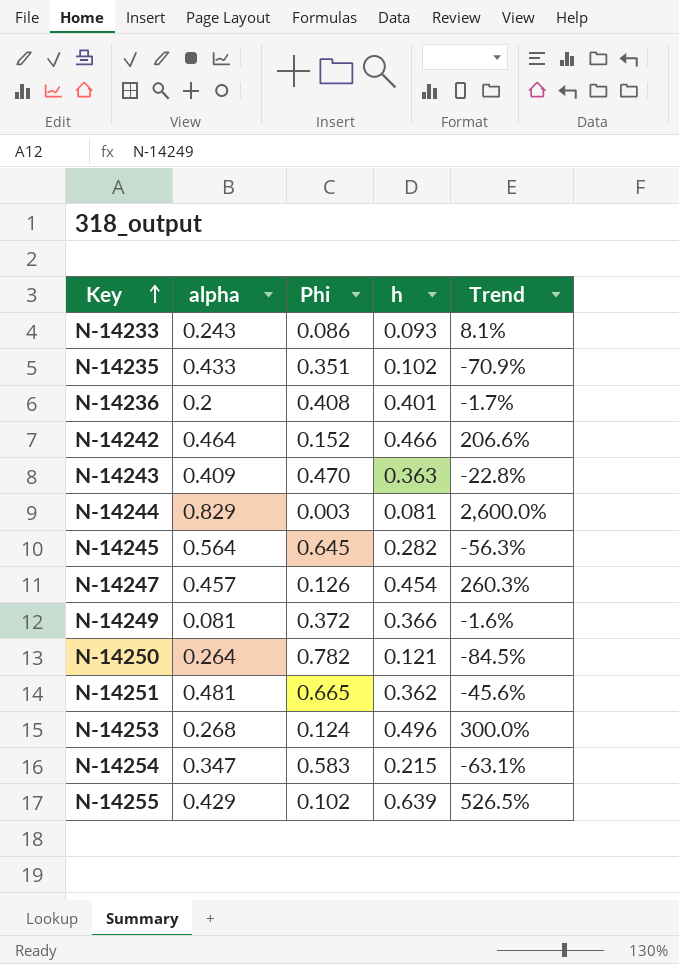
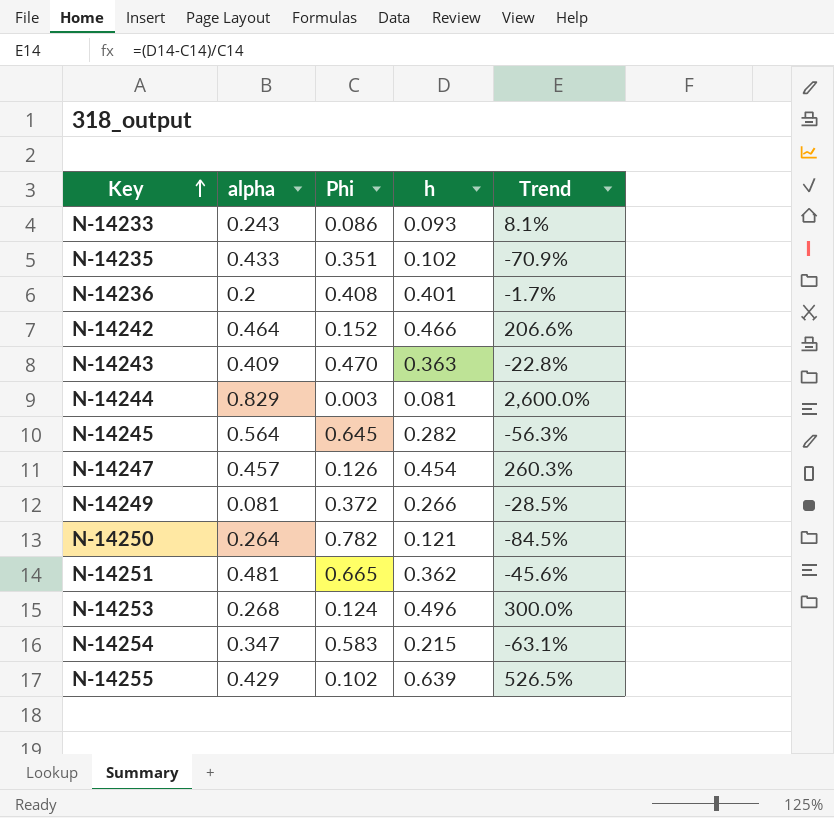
N-14249 | h: 0.366 -> 0.266
N-14249 | Trend: -1.6% -> -28.5%

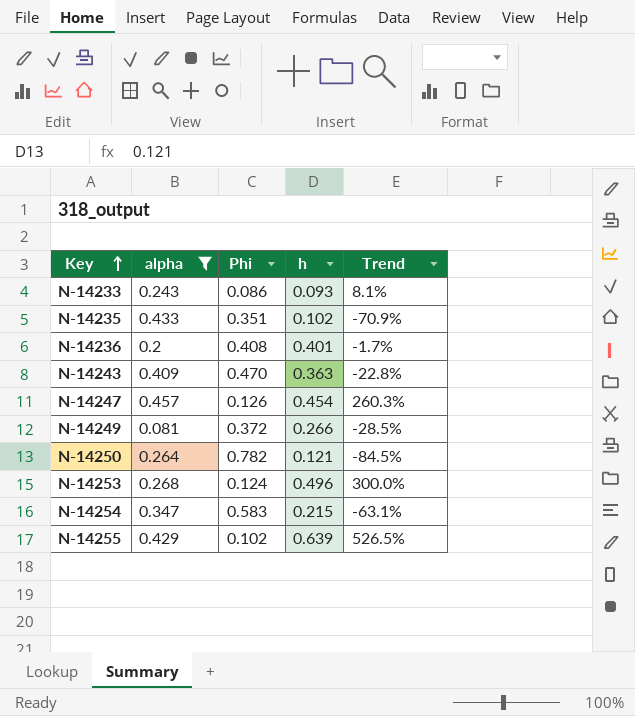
filter: none -> alpha <= 0.457

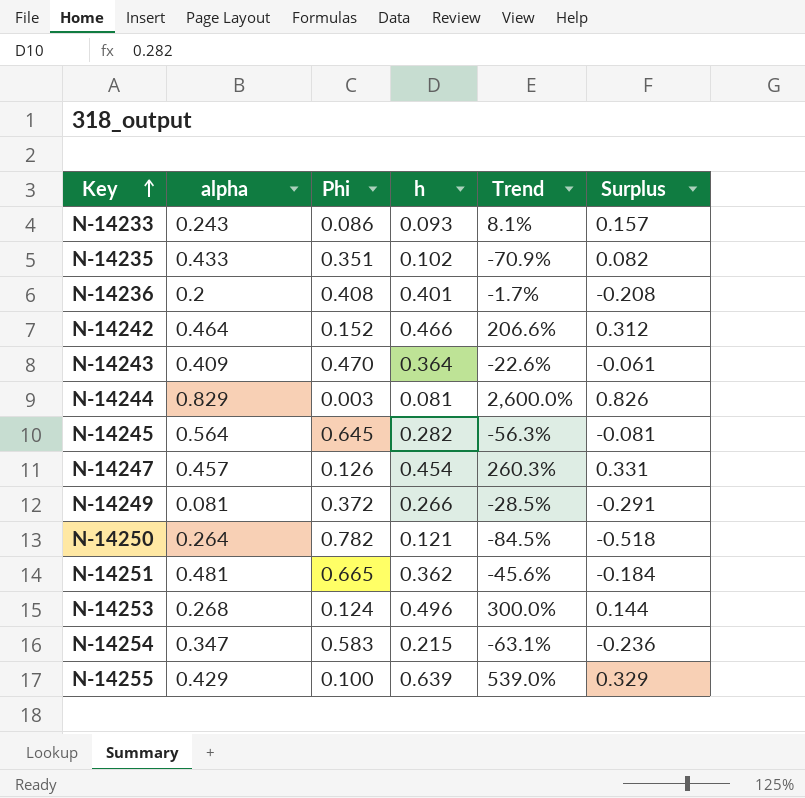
filter: alpha <= 0.457 -> none
column Surplus | formula: none -> [alpha] - [Phi]
N-14243 | h: 0.363 -> 0.364
N-14243 | Trend: -22.8% -> -22.6%
N-14255 | Phi: 0.102 -> 0.100
N-14255 | Trend: 526.5% -> 539.0%

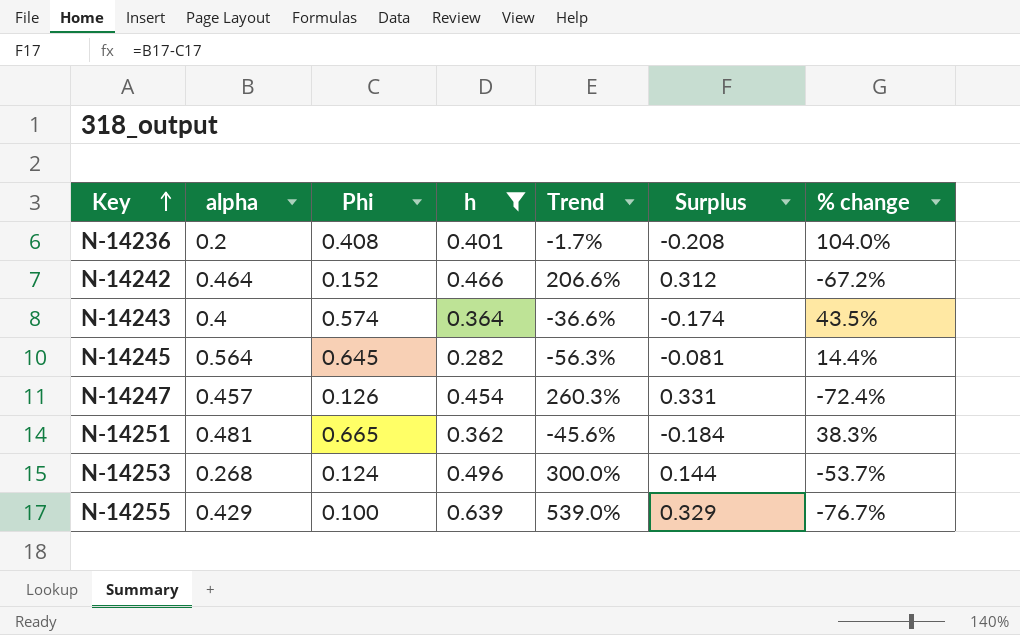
filter: none -> h >= 0.282
column % change | formula: none -> ([Phi] - [alpha]) / [alpha]
N-14243 | alpha: 0.409 -> 0.4
N-14243 | Phi: 0.470 -> 0.574
N-14243 | Trend: -22.6% -> -36.6%
N-14243 | Surplus: -0.061 -> -0.174

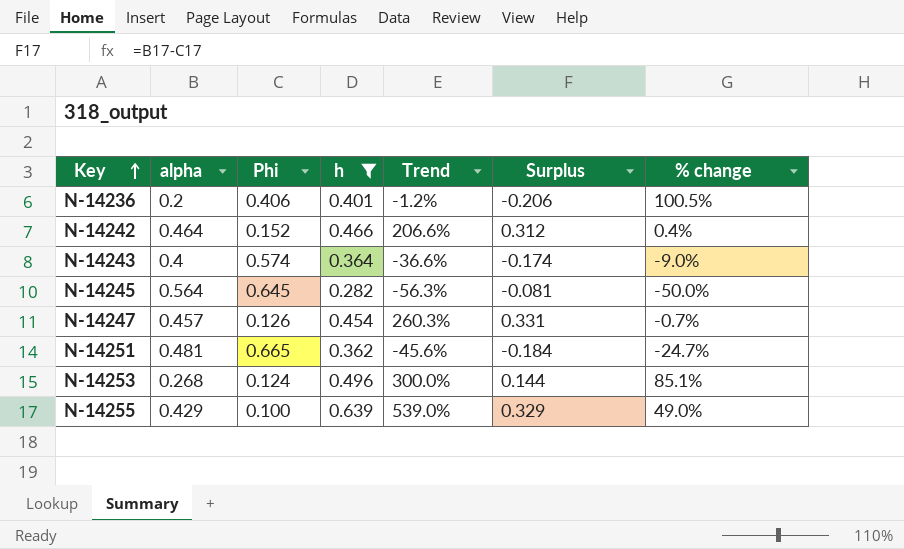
column % change | formula: ([Phi] - [alpha]) / [alpha] -> ([h] - [alpha]) / [alpha]
N-14236 | Phi: 0.408 -> 0.406
N-14236 | Trend: -1.7% -> -1.2%
N-14236 | Surplus: -0.208 -> -0.206

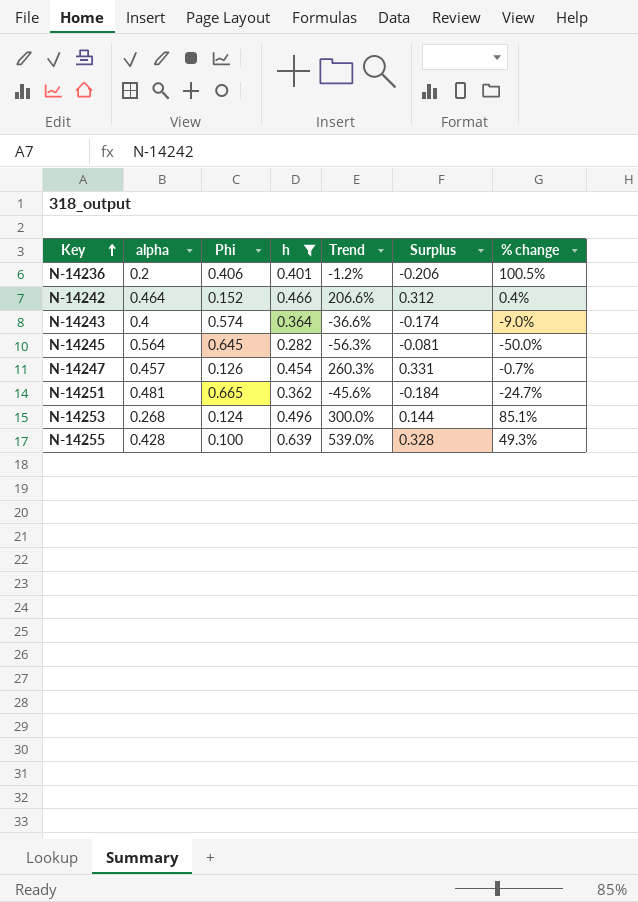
N-14255 | alpha: 0.429 -> 0.428
N-14255 | Surplus: 0.329 -> 0.328
N-14255 | % change: 49.0% -> 49.3%

